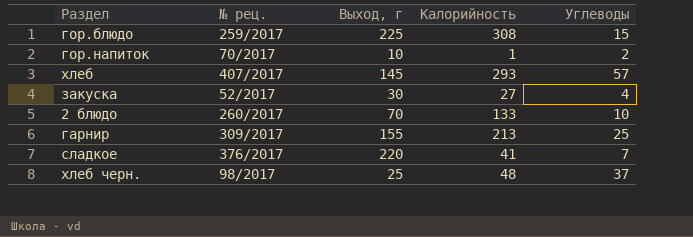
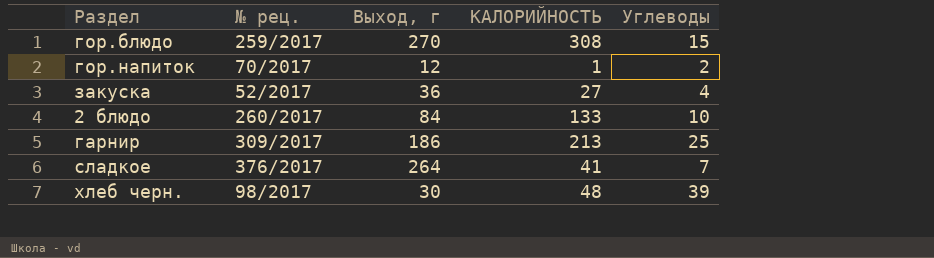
column name: Калорийность -> КАЛОРИЙНОСТЬ
row хлеб: 407/2017 | 145 | 293 | 57 -> none
гор.блюдо | Выход, г: 225 -> 270
гор.напиток | Выход, г: 10 -> 12
закуска | Выход, г: 30 -> 36
2 блюдо | Выход, г: 70 -> 84
гарнир | Выход, г: 155 -> 186
сладкое | Выход, г: 220 -> 264
хлеб черн. | Выход, г: 25 -> 30
хлеб черн. | Углеводы: 37 -> 39

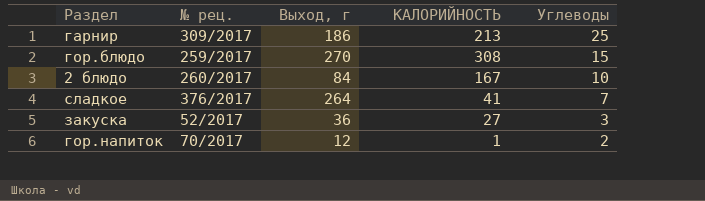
row order: none -> Углеводы descending
row хлеб черн.: 98/2017 | 30 | 48 | 39 -> none
2 блюдо | КАЛОРИЙНОСТЬ: 133 -> 167
закуска | Углеводы: 4 -> 3

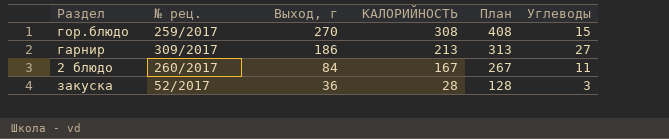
row order: Углеводы descending -> Выход, г descending
column План | formula: none -> [КАЛОРИЙНОСТЬ] + 100
row сладкое: 376/2017 | 264 | 41 | 7 -> none
row гор.напиток: 70/2017 | 12 | 1 | 2 -> none
гарнир | Углеводы: 25 -> 27
2 блюдо | Углеводы: 10 -> 11
закуска | КАЛОРИЙНОСТЬ: 27 -> 28

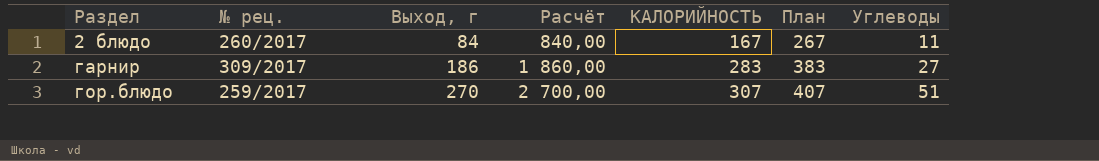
row order: Выход, г descending -> Раздел ascending
column Расчёт | formula: none -> [Выход, г] * 10
row закуска: 52/2017 | 36 | 28 | 128 | 3 -> none
гарнир | КАЛОРИЙНОСТЬ: 213 -> 283
гарнир | План: 313 -> 383
гор.блюдо | КАЛОРИЙНОСТЬ: 308 -> 307
гор.блюдо | План: 408 -> 407
гор.блюдо | Углеводы: 15 -> 51

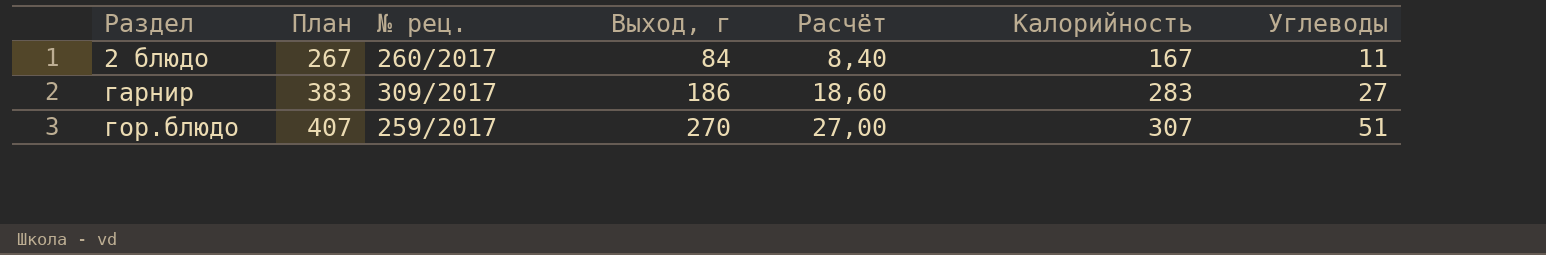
column План | position: 6 -> 2
column Расчёт | formula: [Выход, г] * 10 -> [Выход, г] * 0,1
column name: КАЛОРИЙНОСТЬ -> Калорийность

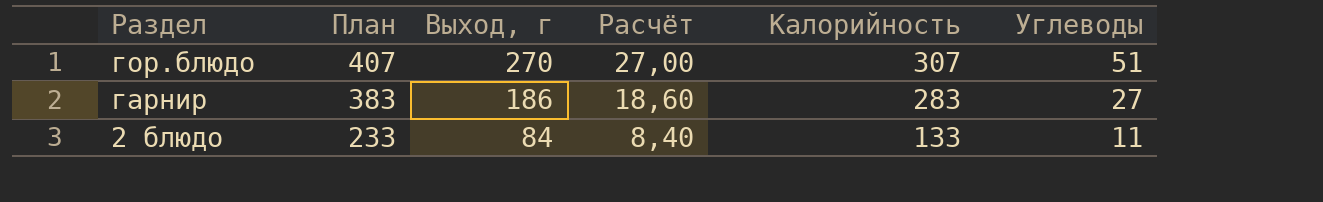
row order: Раздел ascending -> Раздел descending
column № рец. | position: 3 -> none
2 блюдо | План: 267 -> 233
2 блюдо | Калорийность: 167 -> 133

